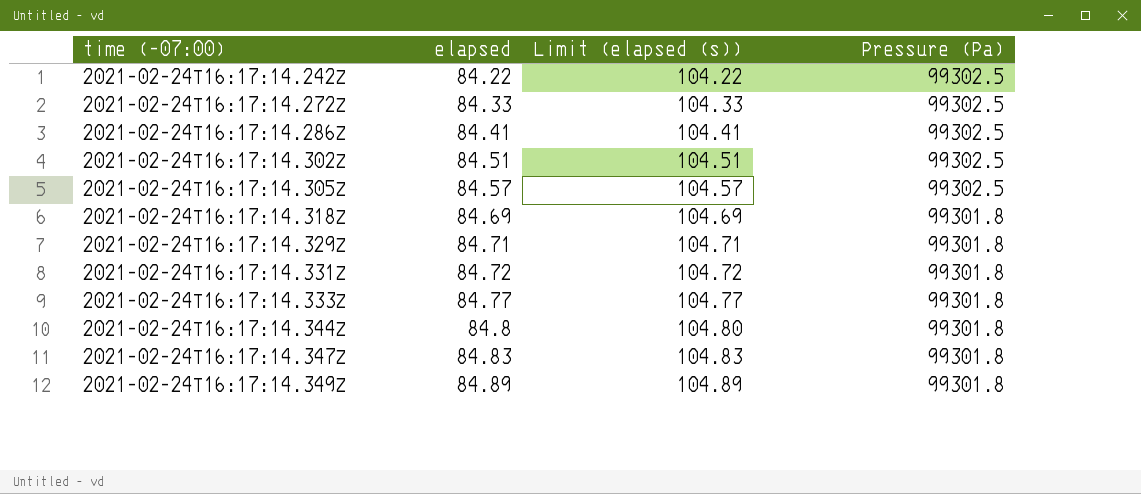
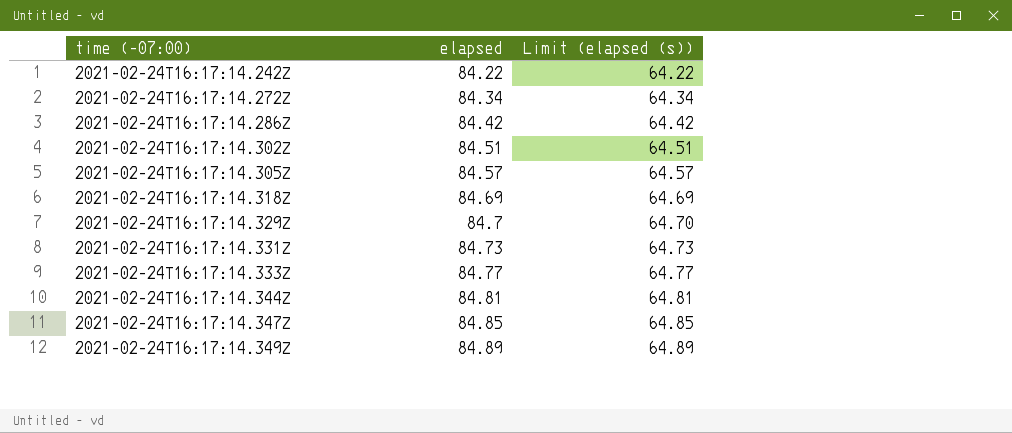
column Pressure (Pa) | position: 4 -> none
column Limit (elapsed (s)) | formula: [elapsed] + 20 -> [elapsed] - 20
2021-02-24T16:17:14.272Z | elapsed: 84.33 -> 84.34
2021-02-24T16:17:14.286Z | elapsed: 84.41 -> 84.42
2021-02-24T16:17:14.329Z | elapsed: 84.71 -> 84.7
2021-02-24T16:17:14.331Z | elapsed: 84.72 -> 84.73
2021-02-24T16:17:14.344Z | elapsed: 84.8 -> 84.81
2021-02-24T16:17:14.347Z | elapsed: 84.83 -> 84.85

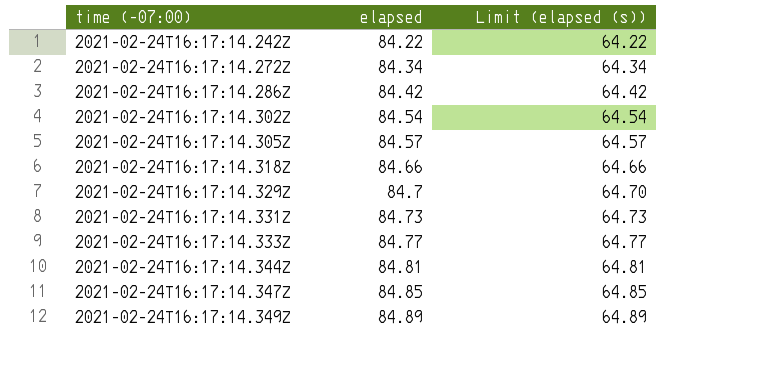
2021-02-24T16:17:14.302Z | elapsed: 84.51 -> 84.54
2021-02-24T16:17:14.302Z | Limit (elapsed (s)): 64.51 -> 64.54
2021-02-24T16:17:14.318Z | elapsed: 84.69 -> 84.66
2021-02-24T16:17:14.318Z | Limit (elapsed (s)): 64.69 -> 64.66

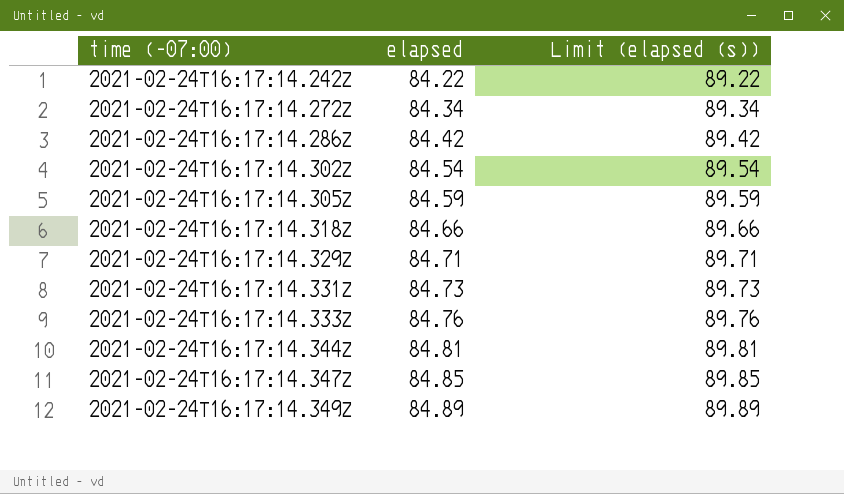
column Limit (elapsed (s)) | formula: [elapsed] - 20 -> [elapsed] + 5
2021-02-24T16:17:14.305Z | elapsed: 84.57 -> 84.59
2021-02-24T16:17:14.329Z | elapsed: 84.7 -> 84.71
2021-02-24T16:17:14.333Z | elapsed: 84.77 -> 84.76

